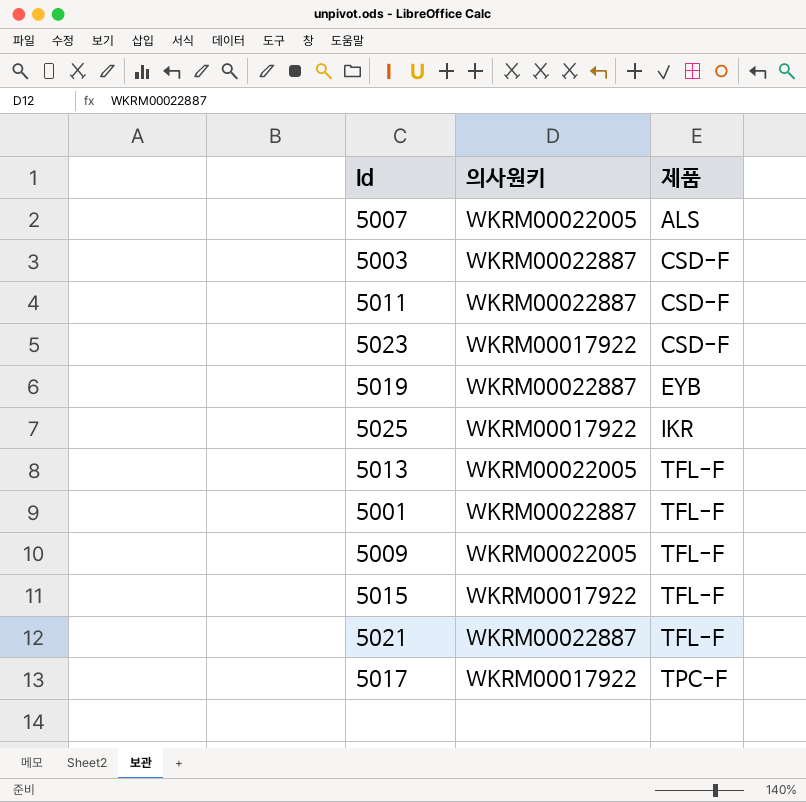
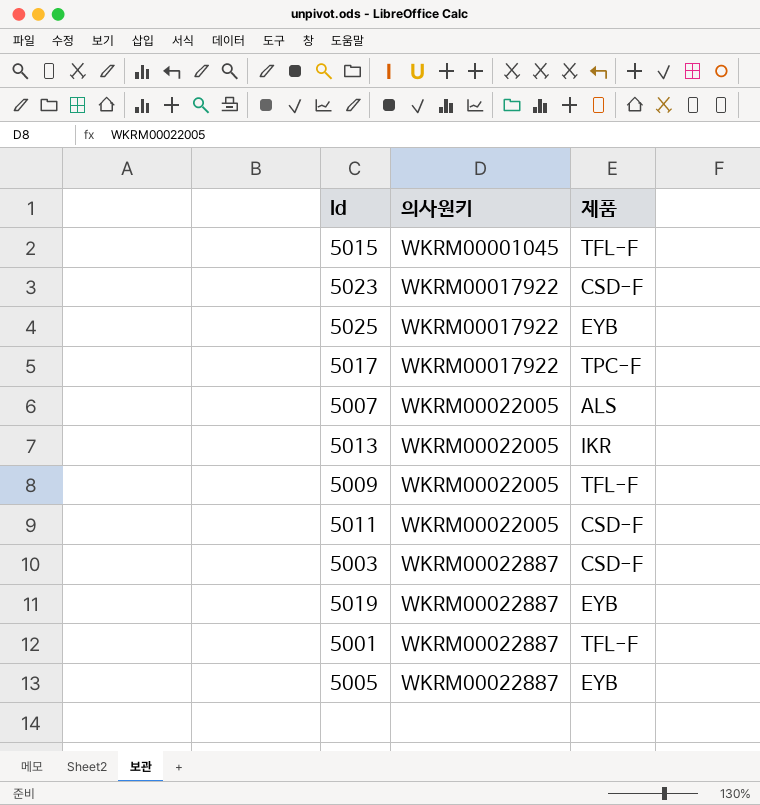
row order: 제품 ascending -> 의사원키 ascending
row 5021: WKRM00022887 | TFL-F -> none
5015 | 의사원키: WKRM00017922 -> WKRM00001045
5025 | 제품: IKR -> EYB
5013 | 제품: TFL-F -> IKR
5011 | 의사원키: WKRM00022887 -> WKRM00022005
row 5005: none -> WKRM00022887 | EYB

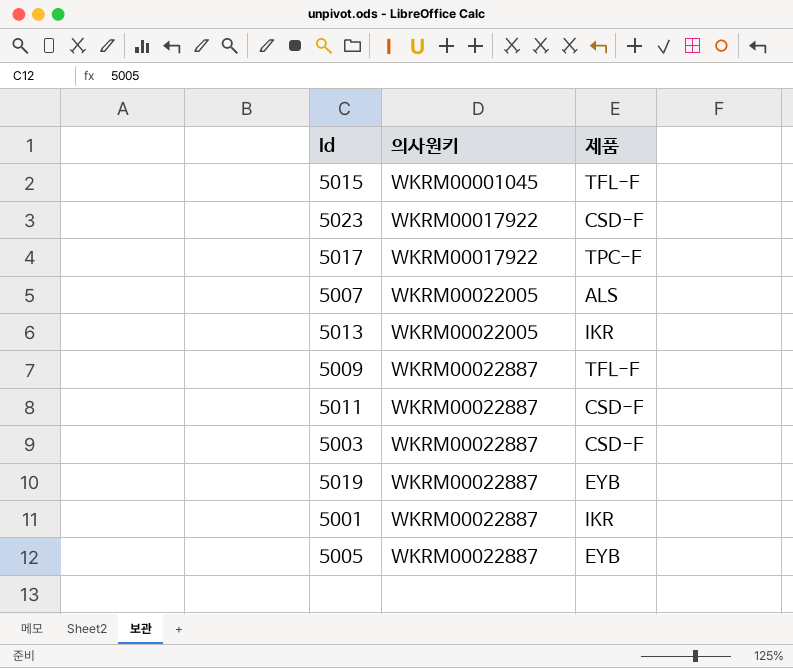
row 5025: WKRM00017922 | EYB -> none
5009 | 의사원키: WKRM00022005 -> WKRM00022887
5011 | 의사원키: WKRM00022005 -> WKRM00022887
5001 | 제품: TFL-F -> IKR

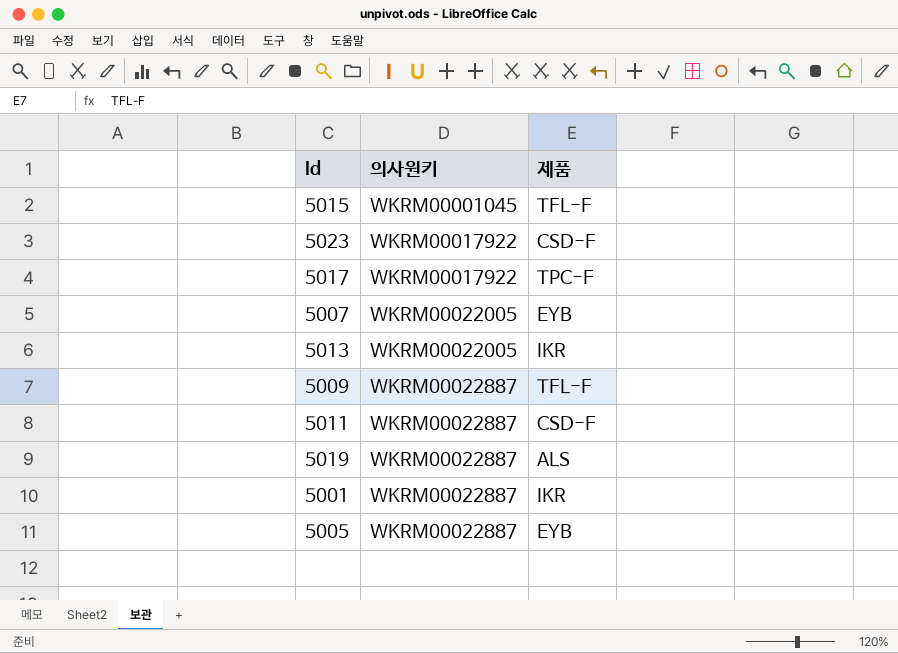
row 5003: WKRM00022887 | CSD-F -> none
5007 | 제품: ALS -> EYB
5019 | 제품: EYB -> ALS

